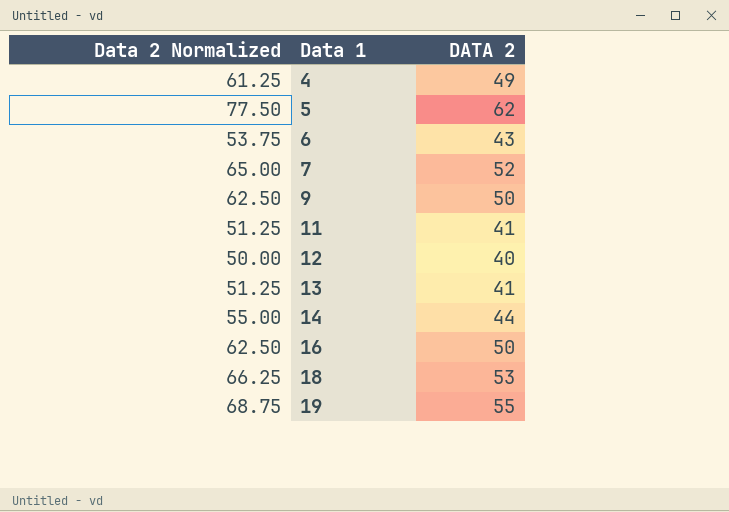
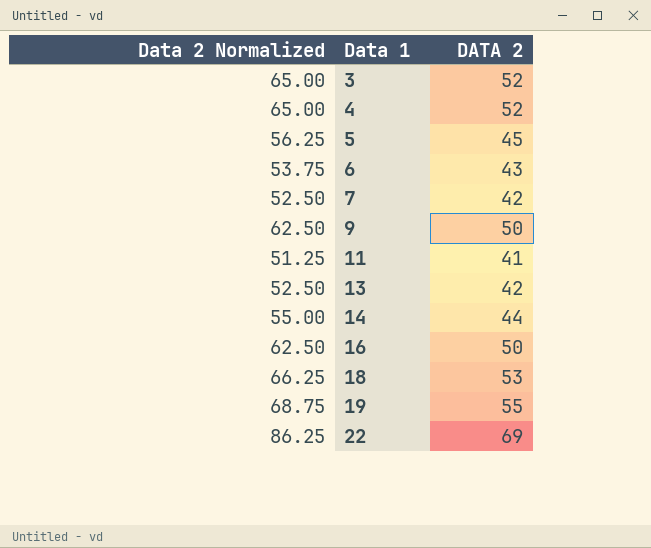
row 12: 50.00 | 40 -> none
row 3: none -> 65.00 | 52
4 | Data 2 Normalized: 61.25 -> 65.00
4 | DATA 2: 49 -> 52
5 | Data 2 Normalized: 77.50 -> 56.25
5 | DATA 2: 62 -> 45
7 | Data 2 Normalized: 65.00 -> 52.50
7 | DATA 2: 52 -> 42
13 | Data 2 Normalized: 51.25 -> 52.50
13 | DATA 2: 41 -> 42
row 22: none -> 86.25 | 69

